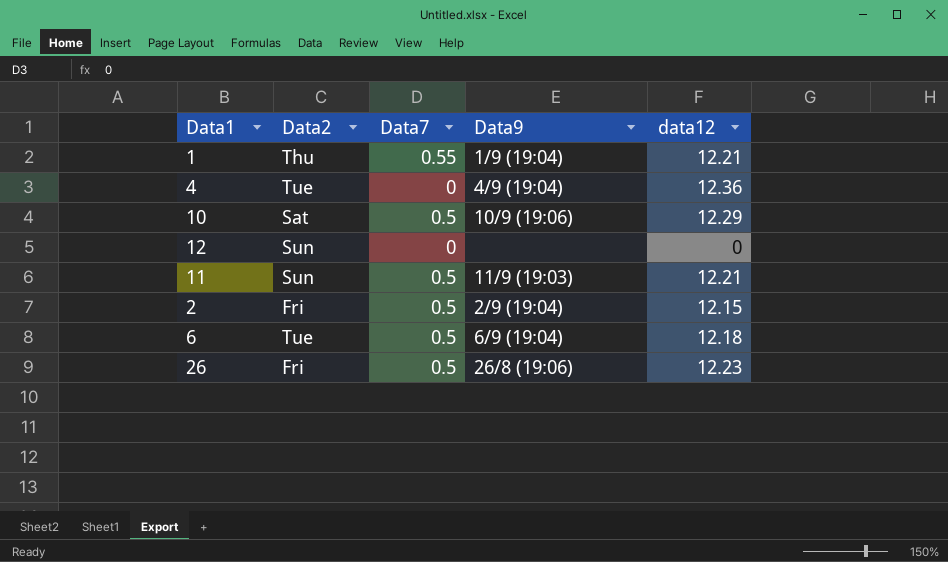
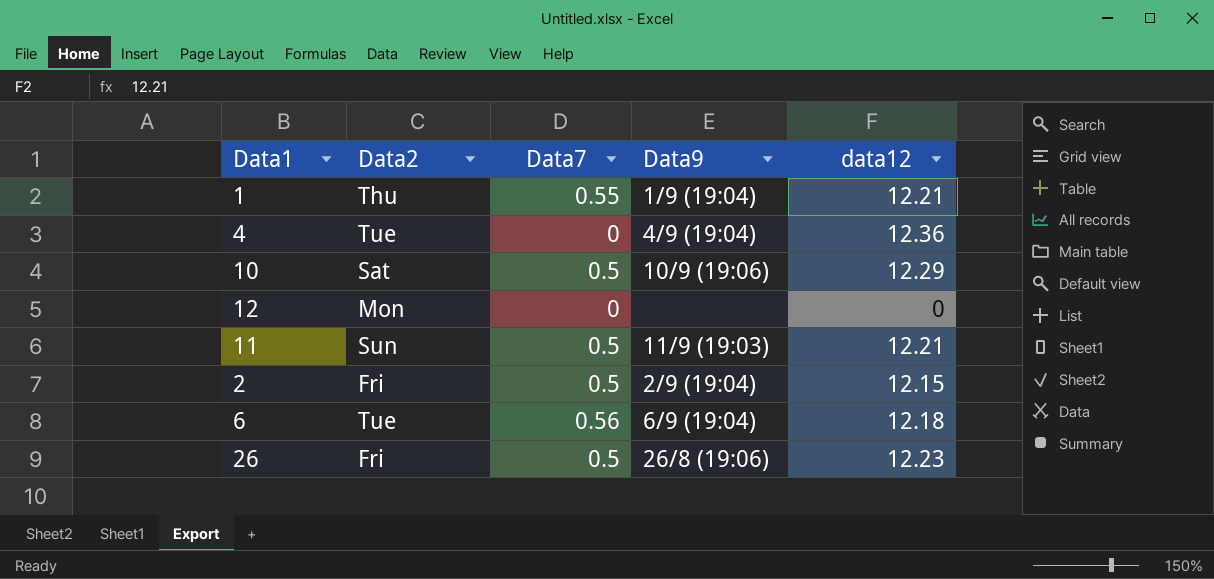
12 | Data2: Sun -> Mon
6 | Data7: 0.5 -> 0.56

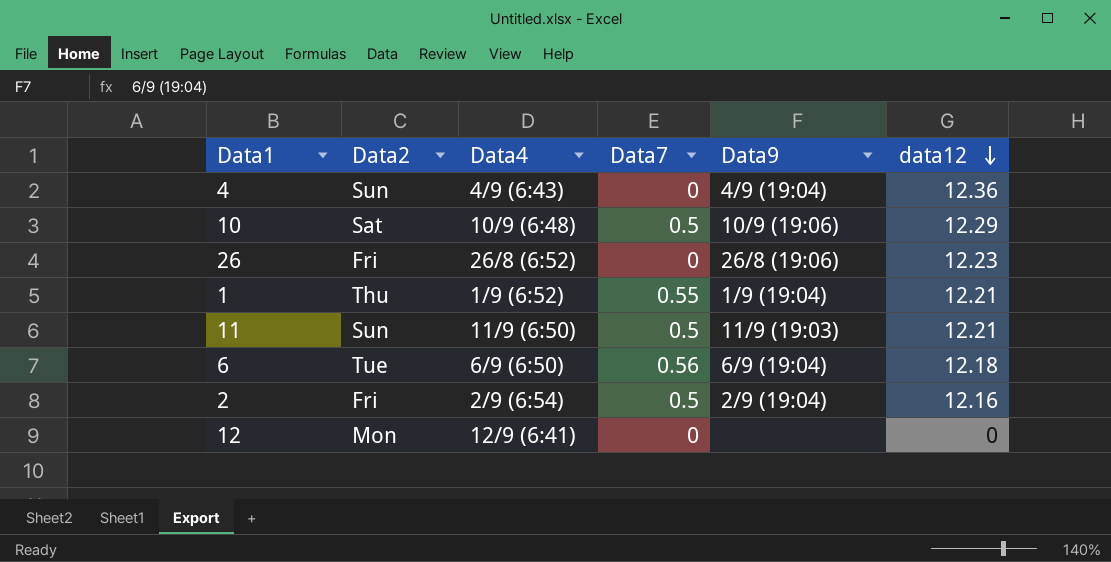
row order: none -> data12 descending
column Data4 | position: none -> 3
4 | Data2: Tue -> Sun
26 | Data7: 0.5 -> 0
2 | data12: 12.15 -> 12.16

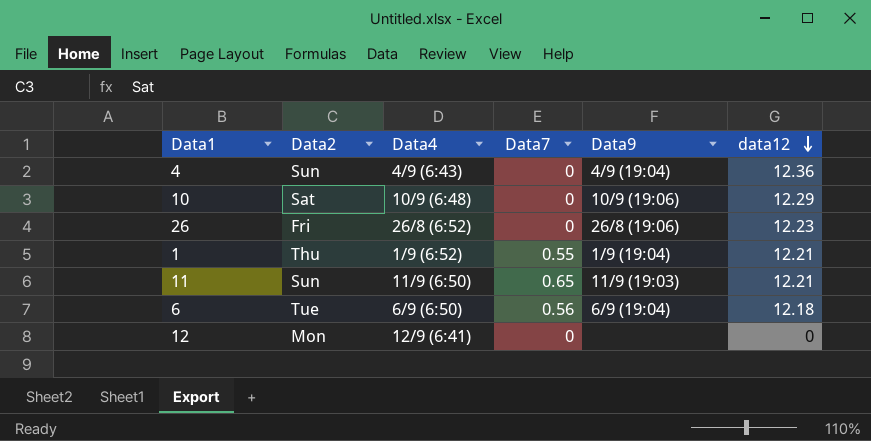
row 2: Fri | 2/9 (6:54) | 0.5 | 2/9 (19:04) | 12.16 -> none
10 | Data7: 0.5 -> 0
11 | Data7: 0.5 -> 0.65

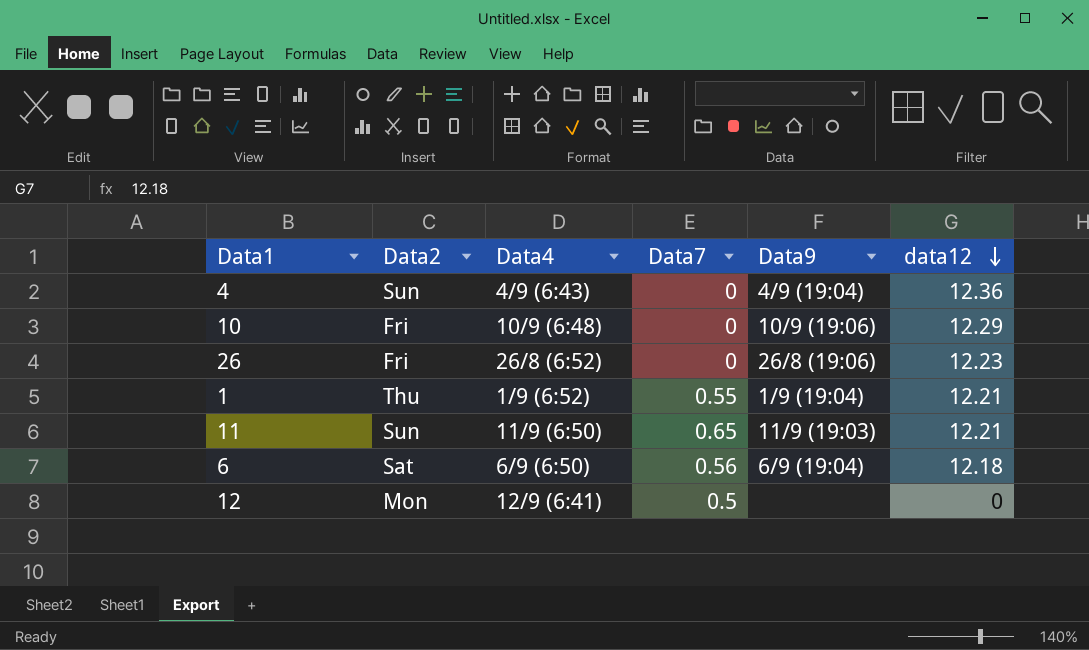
10 | Data2: Sat -> Fri
6 | Data2: Tue -> Sat
12 | Data7: 0 -> 0.5

